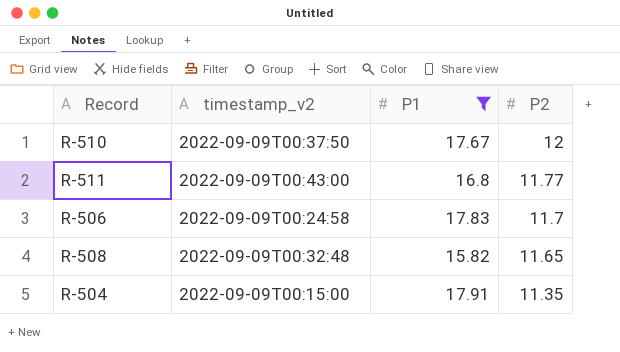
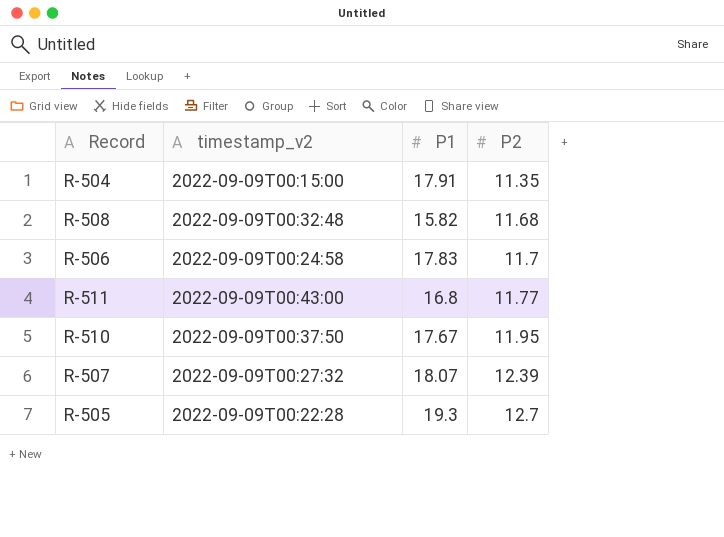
filter: P1 <= 17.91 -> none
row order: P2 descending -> P2 ascending
R-508 | P2: 11.65 -> 11.68
R-510 | P2: 12 -> 11.95

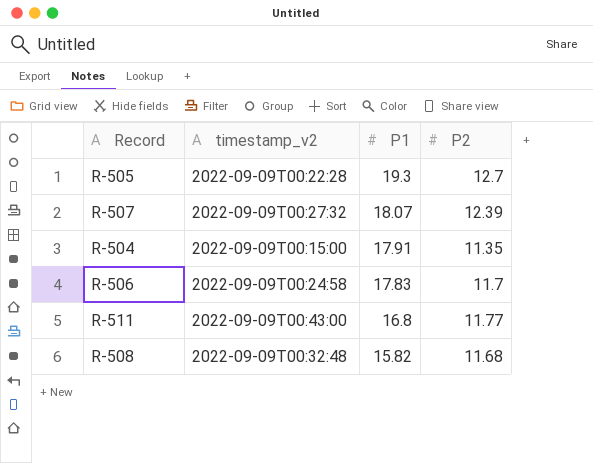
row order: P2 ascending -> P1 descending
row R-510: 2022-09-09T00:37:50 | 17.67 | 11.95 -> none

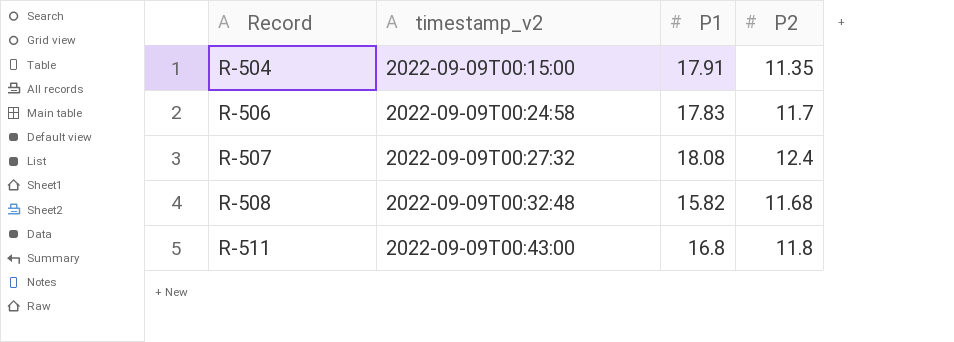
row order: P1 descending -> Record ascending
row R-505: 2022-09-09T00:22:28 | 19.3 | 12.7 -> none
R-507 | P1: 18.07 -> 18.08
R-507 | P2: 12.39 -> 12.4
R-511 | P2: 11.77 -> 11.8

